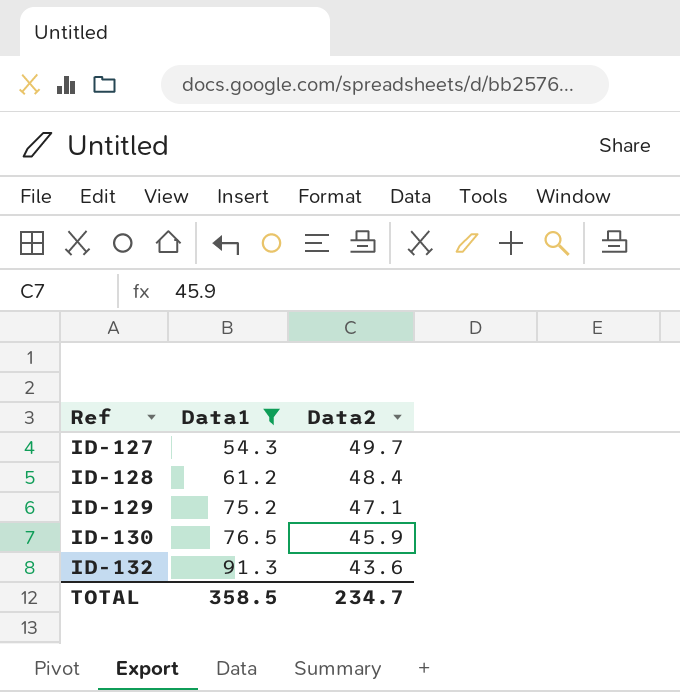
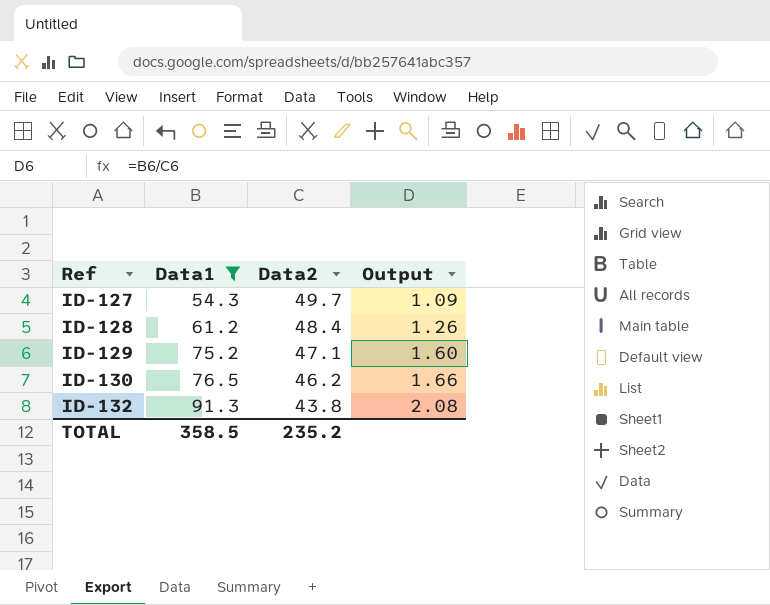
column Output | formula: none -> [Data1] / [Data2]
ID-130 | Data2: 45.9 -> 46.2
ID-132 | Data2: 43.6 -> 43.8
TOTAL | Data2: 234.7 -> 235.2

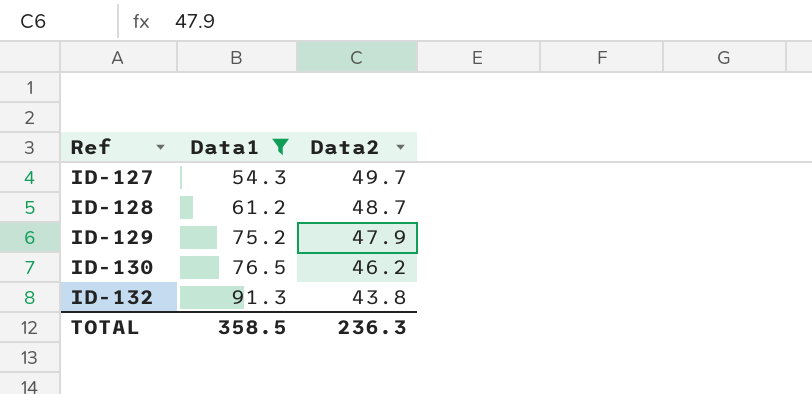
column Output | formula: [Data1] / [Data2] -> none
ID-128 | Data2: 48.4 -> 48.7
ID-129 | Data2: 47.1 -> 47.9
TOTAL | Data2: 235.2 -> 236.3

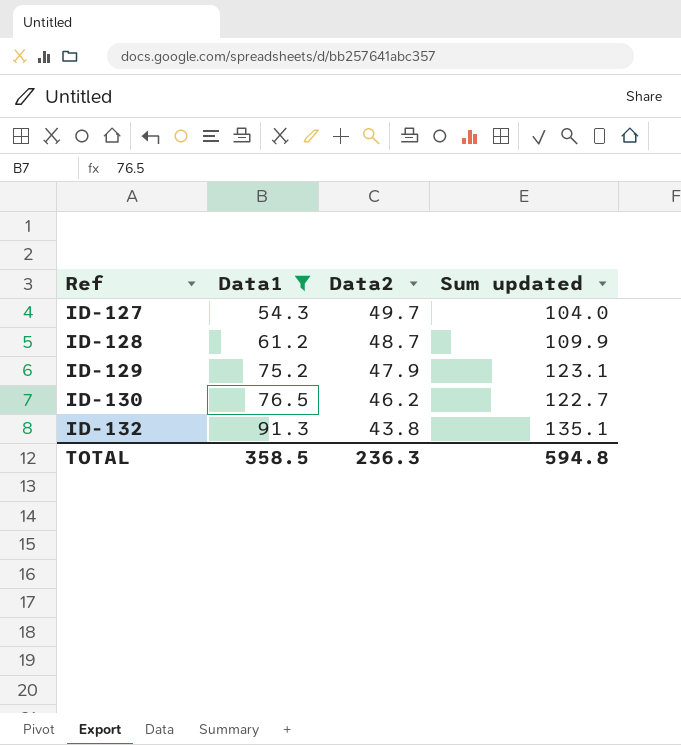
column Sum updated | formula: none -> [Data1] + [Data2]

